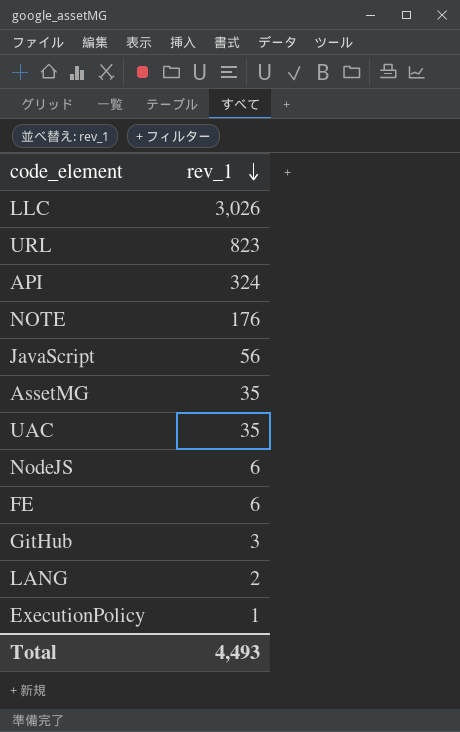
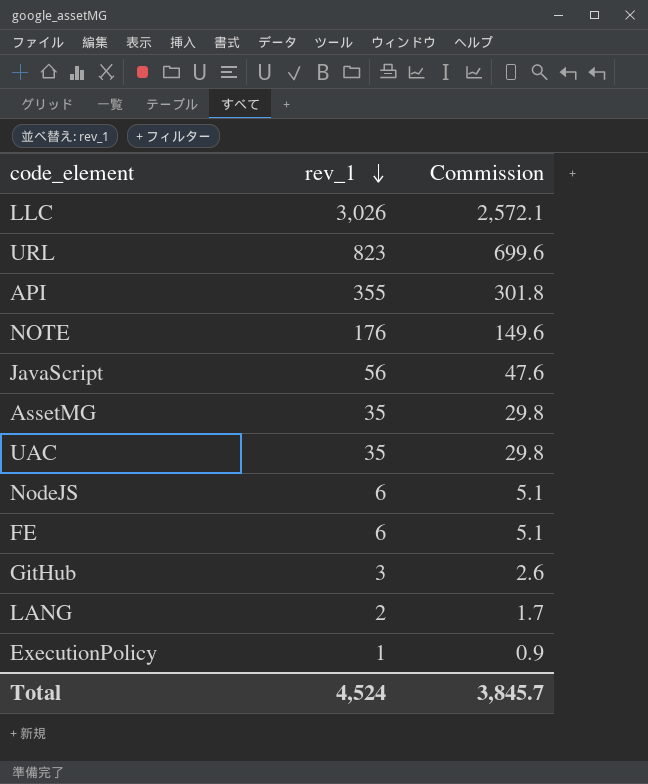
column Commission | formula: none -> [rev_1] * 0.85
API | rev_1: 324 -> 355
Total | rev_1: 4,493 -> 4,524

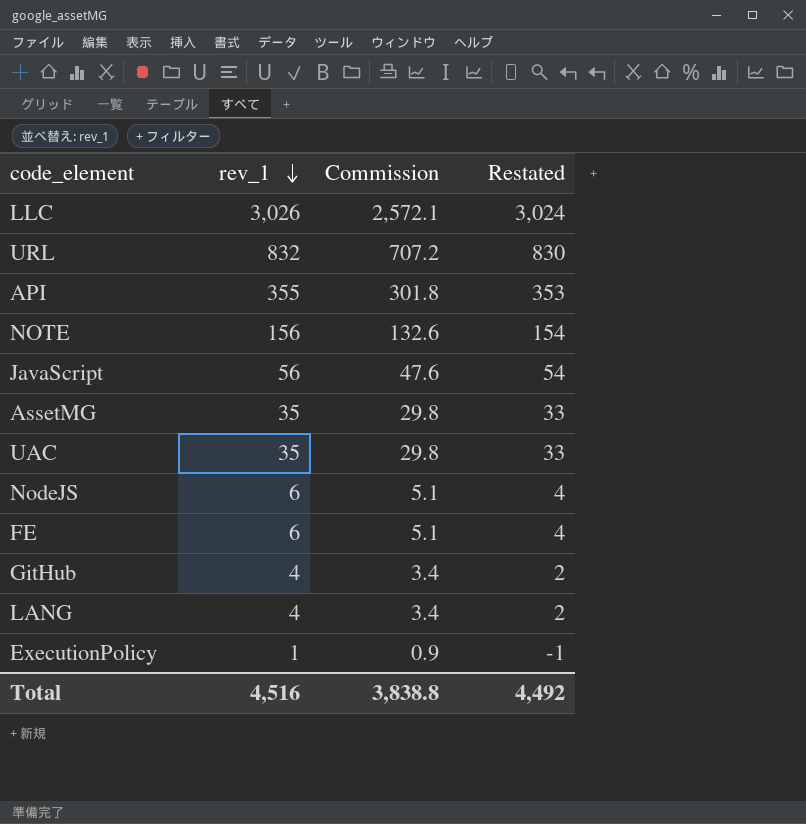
column Restated | formula: none -> [rev_1] - 2
URL | rev_1: 823 -> 832
URL | Commission: 699.6 -> 707.2
NOTE | rev_1: 176 -> 156
NOTE | Commission: 149.6 -> 132.6
GitHub | rev_1: 3 -> 4
GitHub | Commission: 2.6 -> 3.4
LANG | rev_1: 2 -> 4
LANG | Commission: 1.7 -> 3.4
Total | rev_1: 4,524 -> 4,516
Total | Commission: 3,845.7 -> 3,838.8

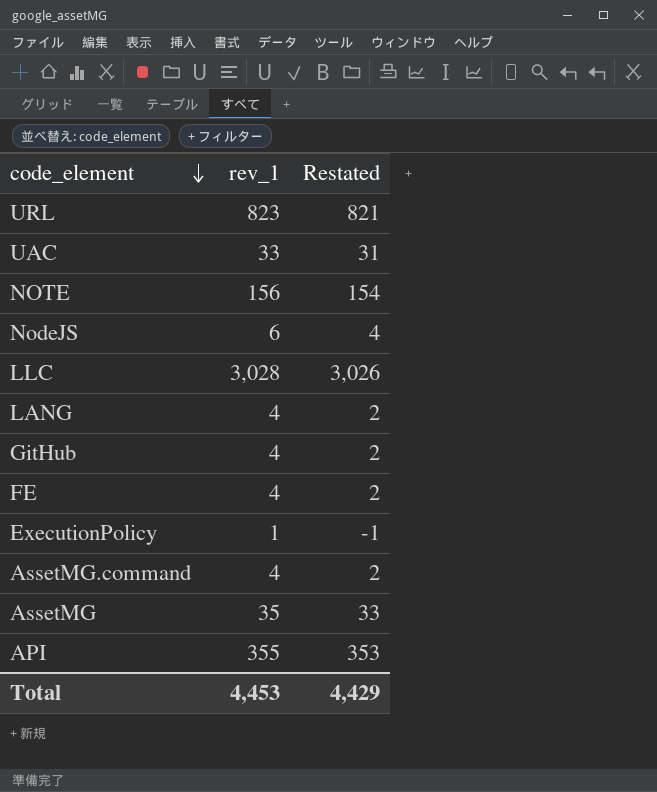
row order: rev_1 descending -> code_element descending
column Commission | formula: [rev_1] * 0.85 -> none
row JavaScript: 56 | 47.6 | 54 -> none
URL | rev_1: 832 -> 823
URL | Restated: 830 -> 821
UAC | rev_1: 35 -> 33
UAC | Restated: 33 -> 31
LLC | rev_1: 3,026 -> 3,028
LLC | Restated: 3,024 -> 3,026
FE | rev_1: 6 -> 4
FE | Restated: 4 -> 2
row AssetMG.command: none -> 4 | 2
Total | rev_1: 4,516 -> 4,453
Total | Restated: 4,492 -> 4,429

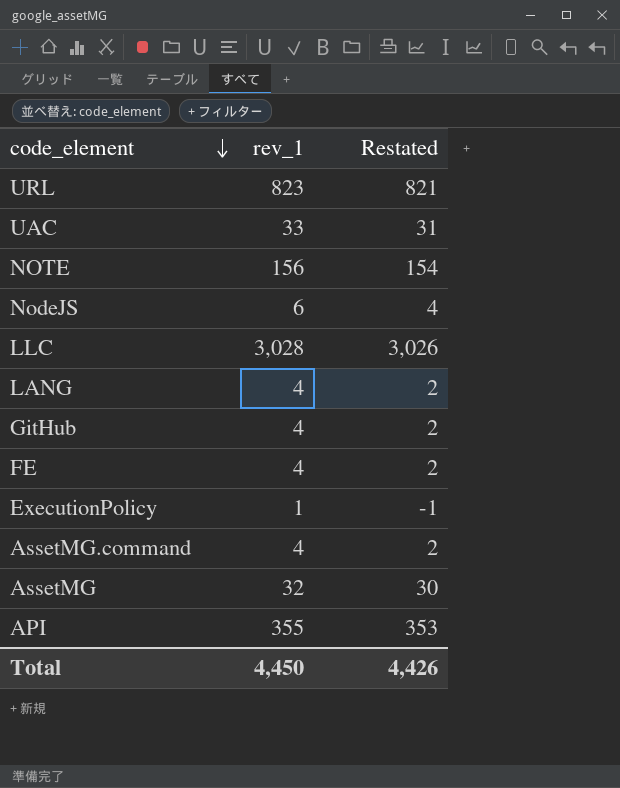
AssetMG | rev_1: 35 -> 32
AssetMG | Restated: 33 -> 30
Total | rev_1: 4,453 -> 4,450
Total | Restated: 4,429 -> 4,426

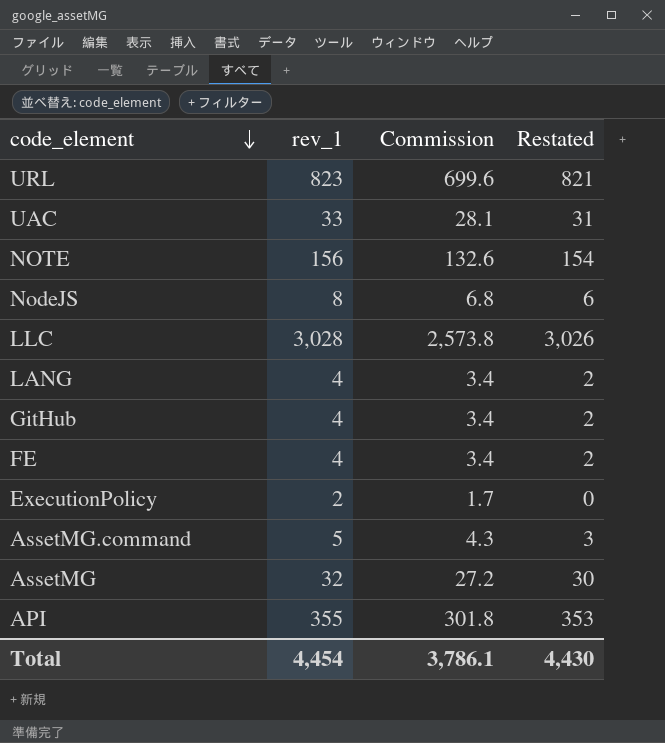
column Commission | formula: none -> [rev_1] * 0.85
NodeJS | rev_1: 6 -> 8
NodeJS | Restated: 4 -> 6
ExecutionPolicy | rev_1: 1 -> 2
ExecutionPolicy | Restated: -1 -> 0
AssetMG.command | rev_1: 4 -> 5
AssetMG.command | Restated: 2 -> 3
Total | rev_1: 4,450 -> 4,454
Total | Restated: 4,426 -> 4,430

